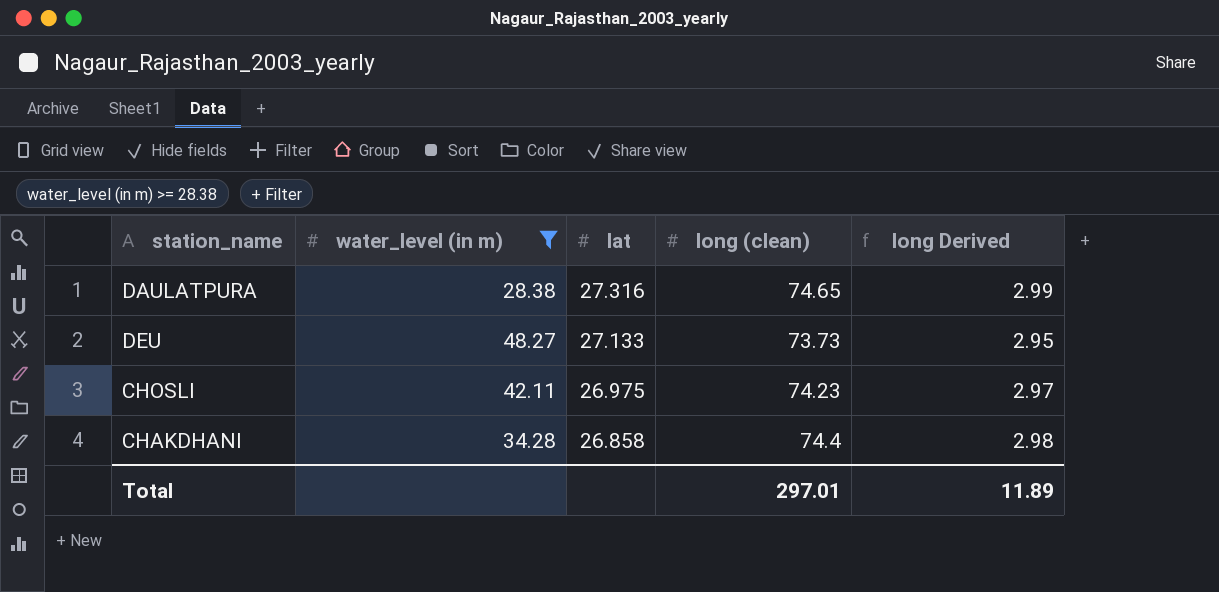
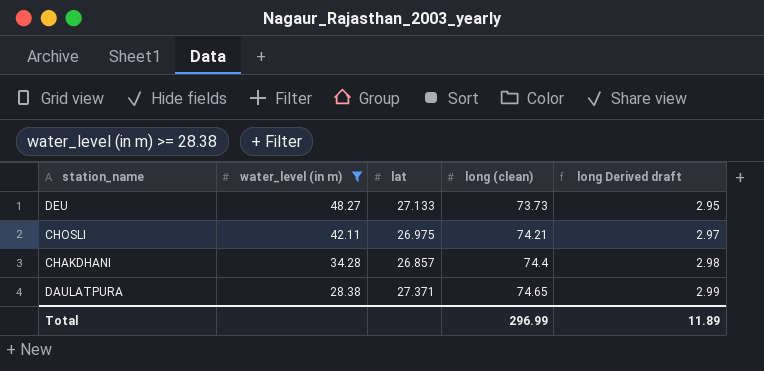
row order: lat descending -> water_level (in m) descending
column name: long Derived -> long Derived draft
CHOSLI | long (clean): 74.23 -> 74.21
CHAKDHANI | lat: 26.858 -> 26.857
DAULATPURA | lat: 27.316 -> 27.371
Total | long (clean): 297.01 -> 296.99

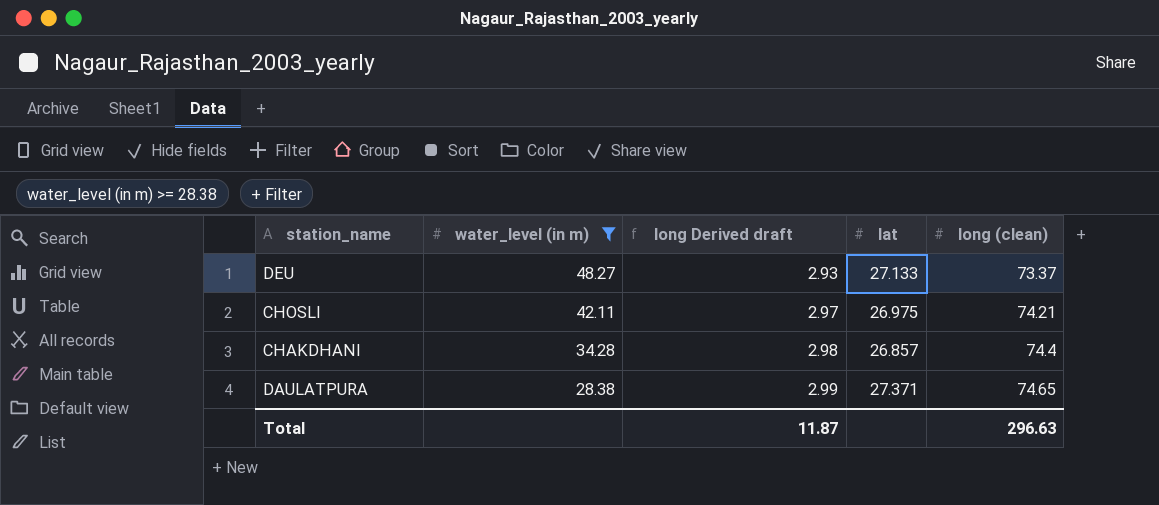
column long Derived draft | position: 5 -> 3
DEU | long Derived draft: 2.95 -> 2.93
DEU | long (clean): 73.73 -> 73.37
Total | long Derived draft: 11.89 -> 11.87
Total | long (clean): 296.99 -> 296.63

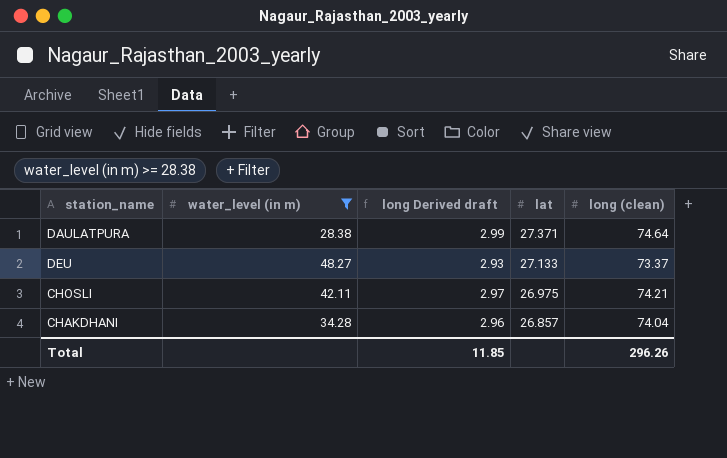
row order: water_level (in m) descending -> lat descending
DAULATPURA | long (clean): 74.65 -> 74.64
CHAKDHANI | long Derived draft: 2.98 -> 2.96
CHAKDHANI | long (clean): 74.4 -> 74.04
Total | long Derived draft: 11.87 -> 11.85
Total | long (clean): 296.63 -> 296.26

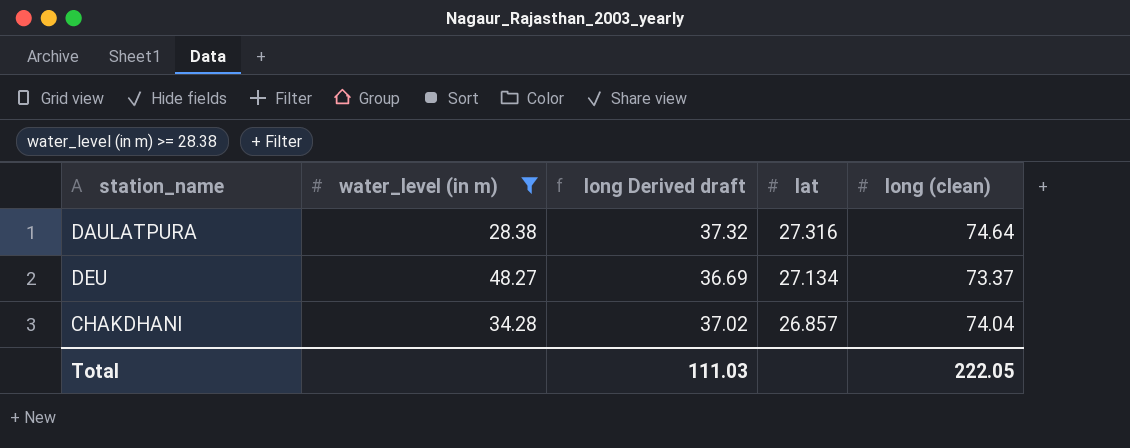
column long Derived draft | formula: [long (clean)] * 0.04 -> [long (clean)] * 0.5
row CHOSLI: 42.11 | 2.97 | 26.975 | 74.21 -> none
DAULATPURA | lat: 27.371 -> 27.316
DEU | lat: 27.133 -> 27.134
Total | long Derived draft: 11.85 -> 111.03
Total | long (clean): 296.26 -> 222.05

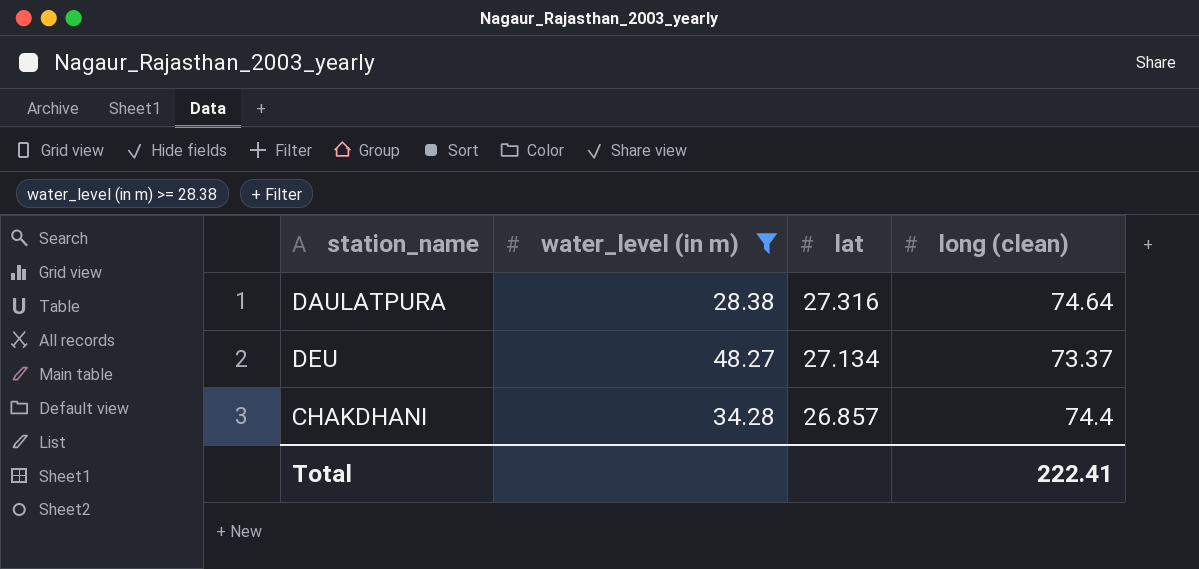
column long Derived draft | formula: [long (clean)] * 0.5 -> none
CHAKDHANI | long (clean): 74.04 -> 74.4
Total | long (clean): 222.05 -> 222.41

